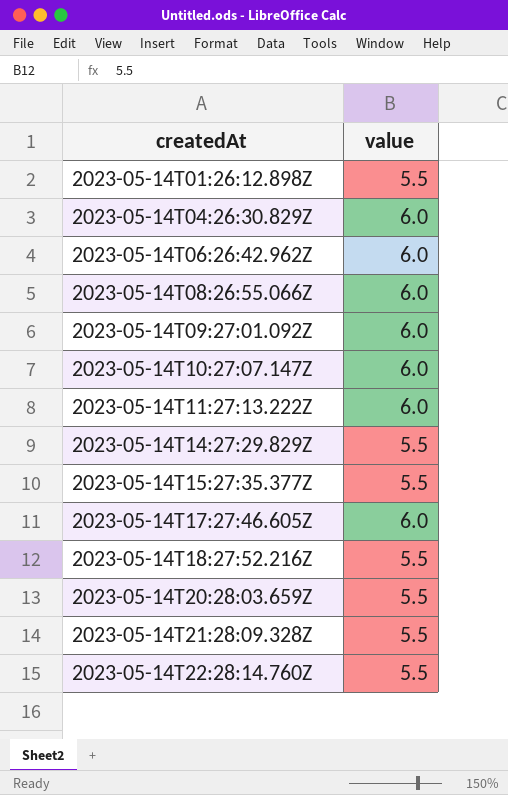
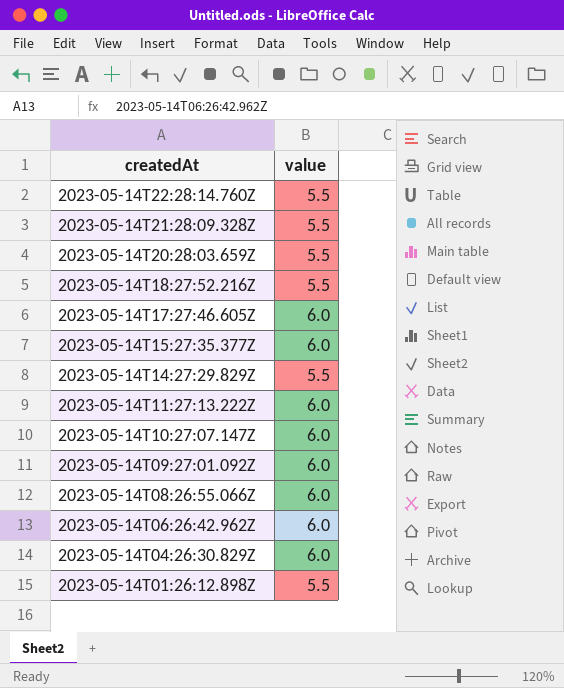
row order: createdAt ascending -> createdAt descending
2023-05-14T15:27:35.377Z | value: 5.5 -> 6.0

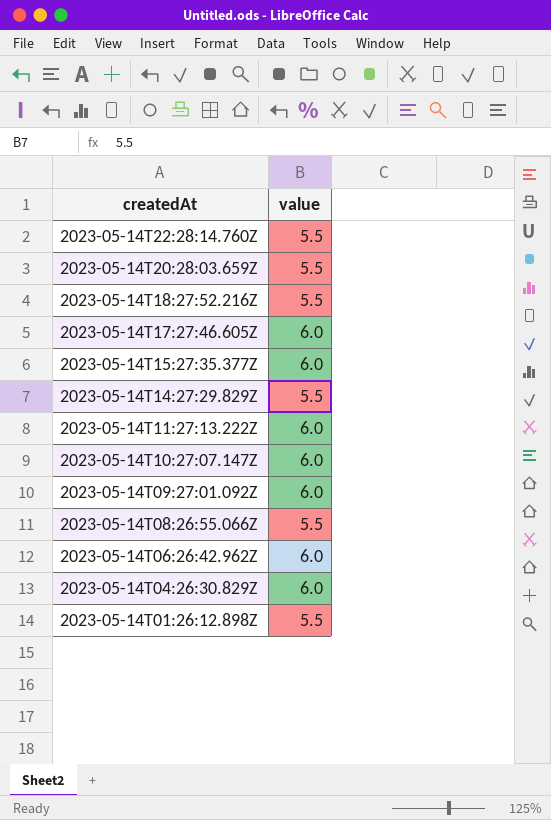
row 2023-05-14T21:28:09.328Z: 5.5 -> none
2023-05-14T08:26:55.066Z | value: 6.0 -> 5.5

